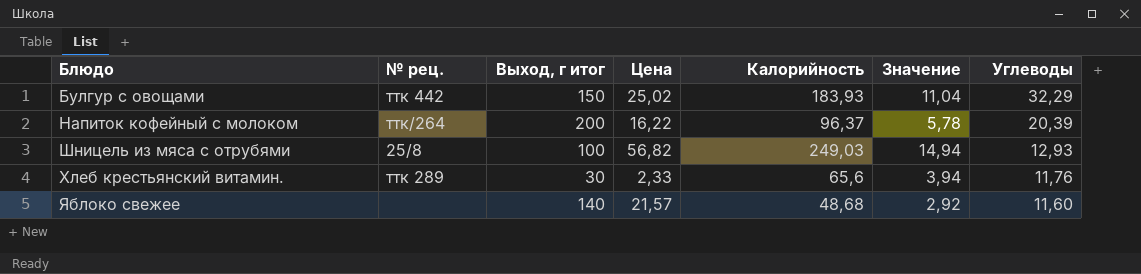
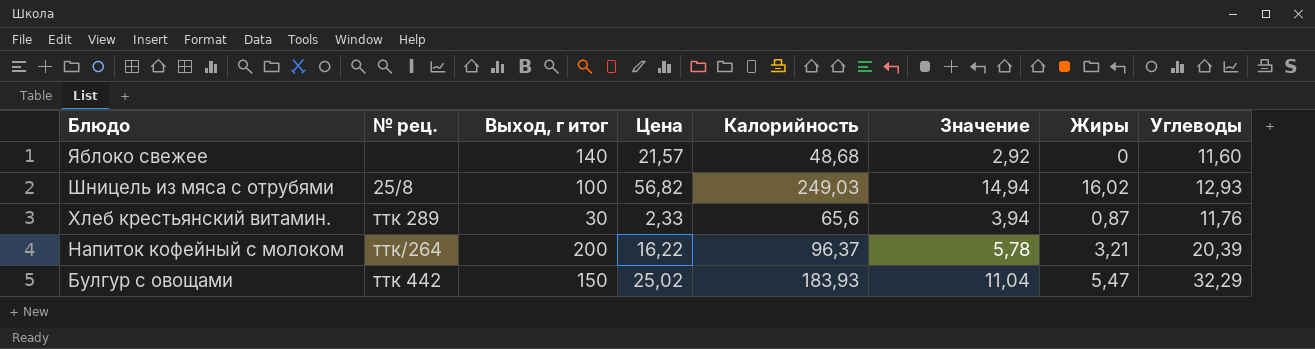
row order: Углеводы descending -> Блюдо descending
column Жиры | position: none -> 7

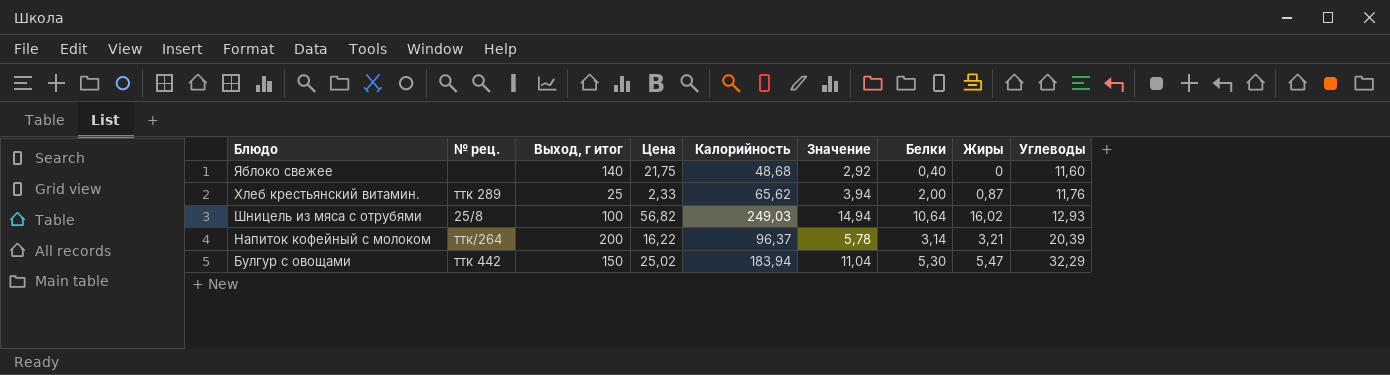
row order: Блюдо descending -> Углеводы ascending
column Белки | position: none -> 7
Яблоко свежее | Цена: 21,57 -> 21,75
Хлеб крестьянский витамин. | Выход, г итог: 30 -> 25
Хлеб крестьянский витамин. | Калорийность: 65,6 -> 65,62
Булгур с овощами | Калорийность: 183,93 -> 183,94

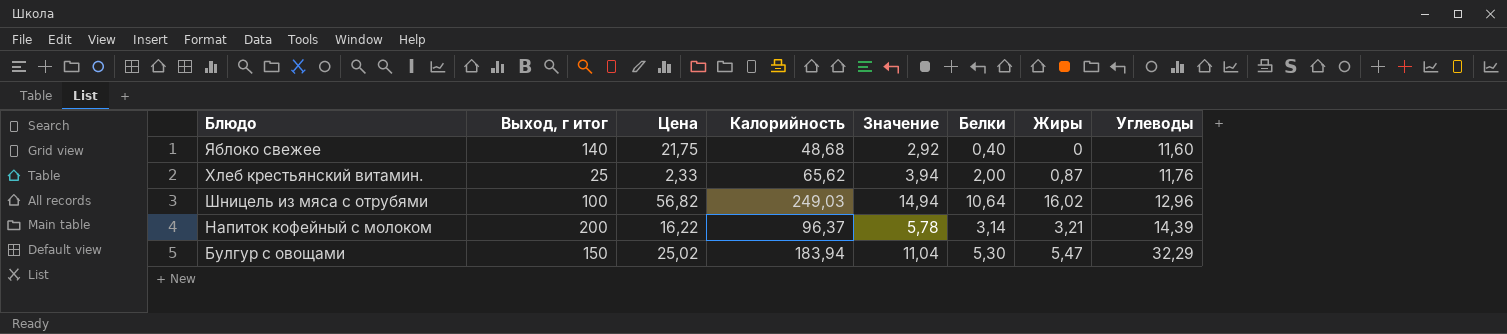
column № рец. | position: 2 -> none
Шницель из мяса с отрубями | Углеводы: 12,93 -> 12,96
Напиток кофейный с молоком | Углеводы: 20,39 -> 14,39

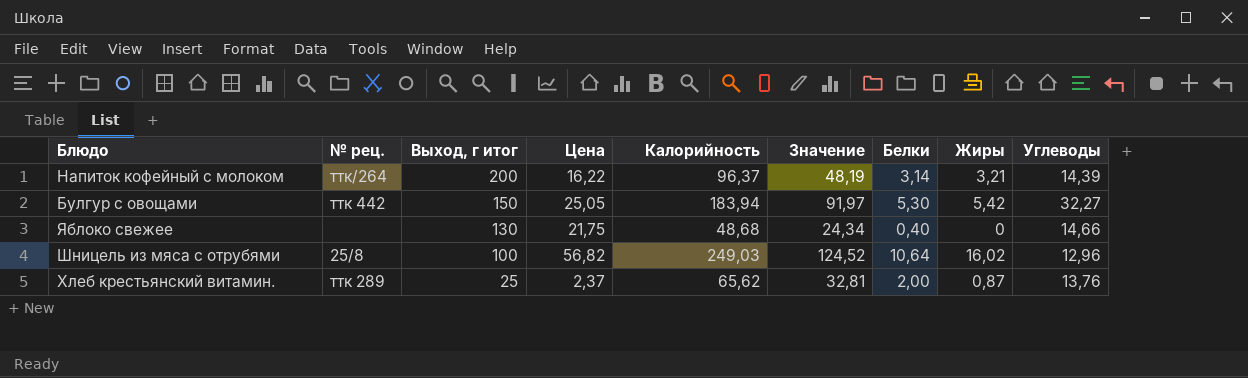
row order: Углеводы ascending -> Выход, г итог descending
column № рец. | position: none -> 2
column Значение | formula: [Калорийность] * 0,06 -> [Калорийность] * 0,5
Булгур с овощами | Цена: 25,02 -> 25,05
Булгур с овощами | Жиры: 5,47 -> 5,42
Булгур с овощами | Углеводы: 32,29 -> 32,27
Яблоко свежее | Выход, г итог: 140 -> 130
Яблоко свежее | Углеводы: 11,60 -> 14,66
Хлеб крестьянский витамин. | Цена: 2,33 -> 2,37
Хлеб крестьянский витамин. | Углеводы: 11,76 -> 13,76

